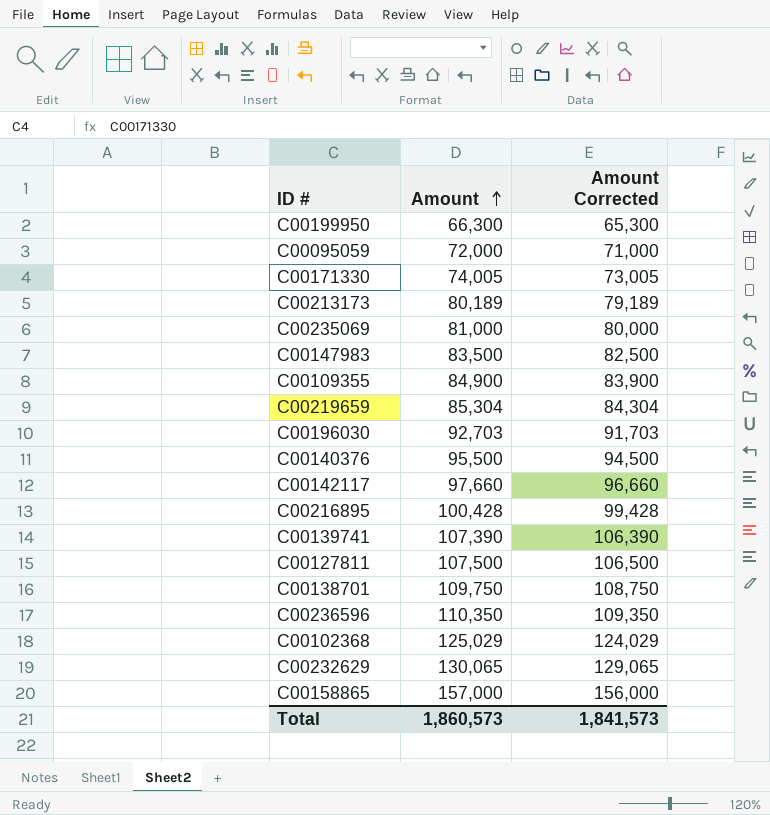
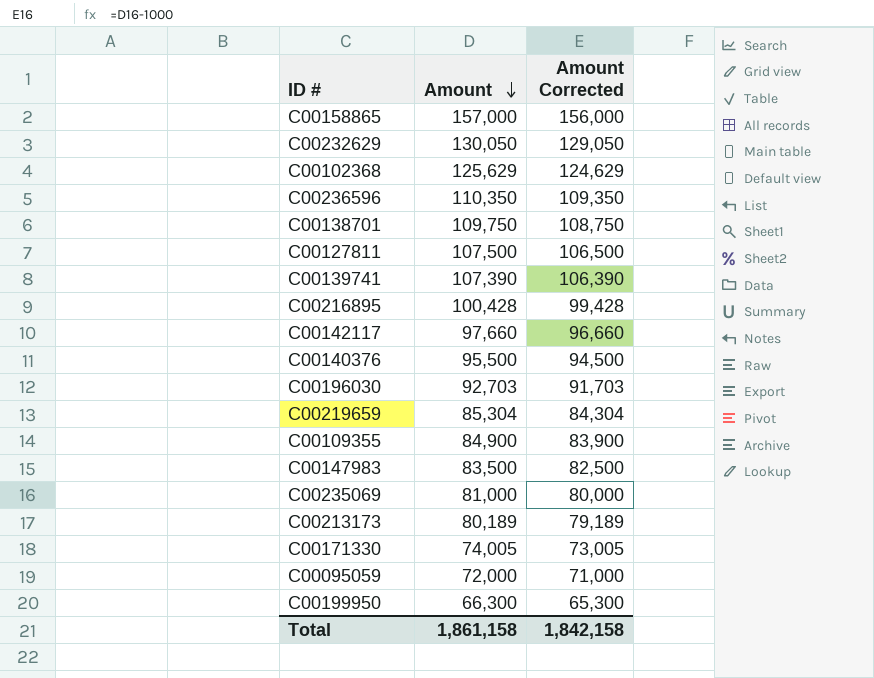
row order: Amount ascending -> Amount descending
C00232629 | Amount: 130,065 -> 130,050
C00232629 | Amount Corrected: 129,065 -> 129,050
C00102368 | Amount: 125,029 -> 125,629
C00102368 | Amount Corrected: 124,029 -> 124,629
Total | Amount: 1,860,573 -> 1,861,158
Total | Amount Corrected: 1,841,573 -> 1,842,158

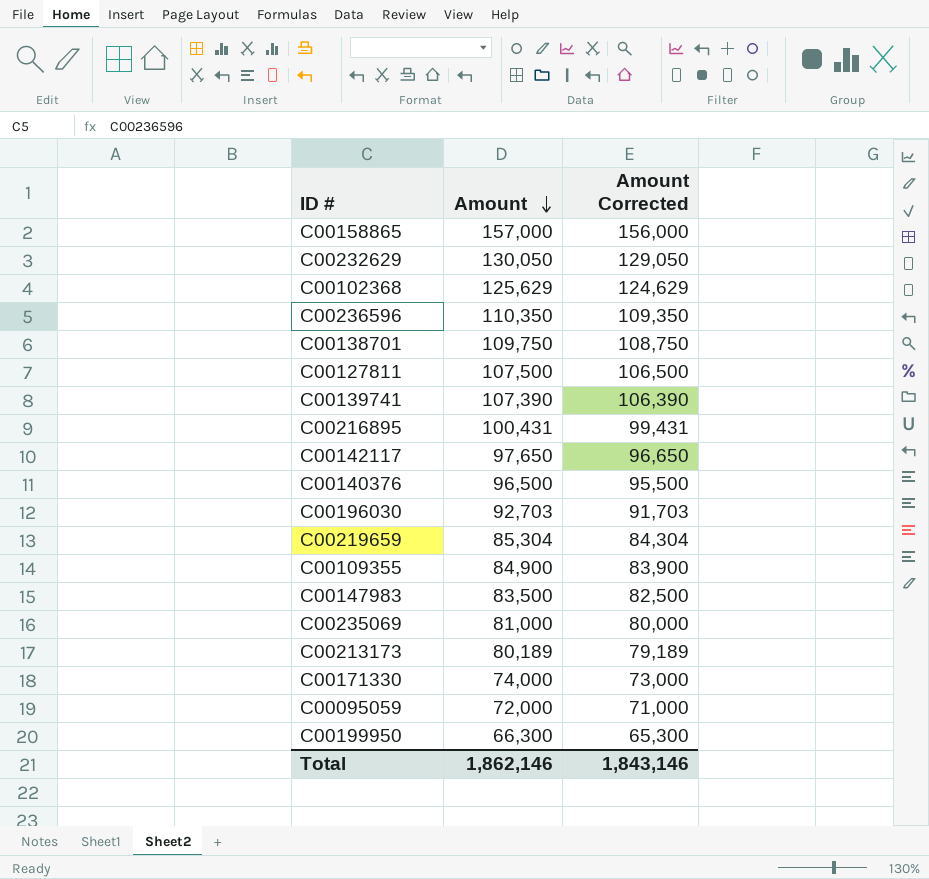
C00216895 | Amount: 100,428 -> 100,431
C00216895 | Amount Corrected: 99,428 -> 99,431
C00142117 | Amount: 97,660 -> 97,650
C00142117 | Amount Corrected: 96,660 -> 96,650
C00140376 | Amount: 95,500 -> 96,500
C00140376 | Amount Corrected: 94,500 -> 95,500
C00171330 | Amount: 74,005 -> 74,000
C00171330 | Amount Corrected: 73,005 -> 73,000
Total | Amount: 1,861,158 -> 1,862,146
Total | Amount Corrected: 1,842,158 -> 1,843,146

